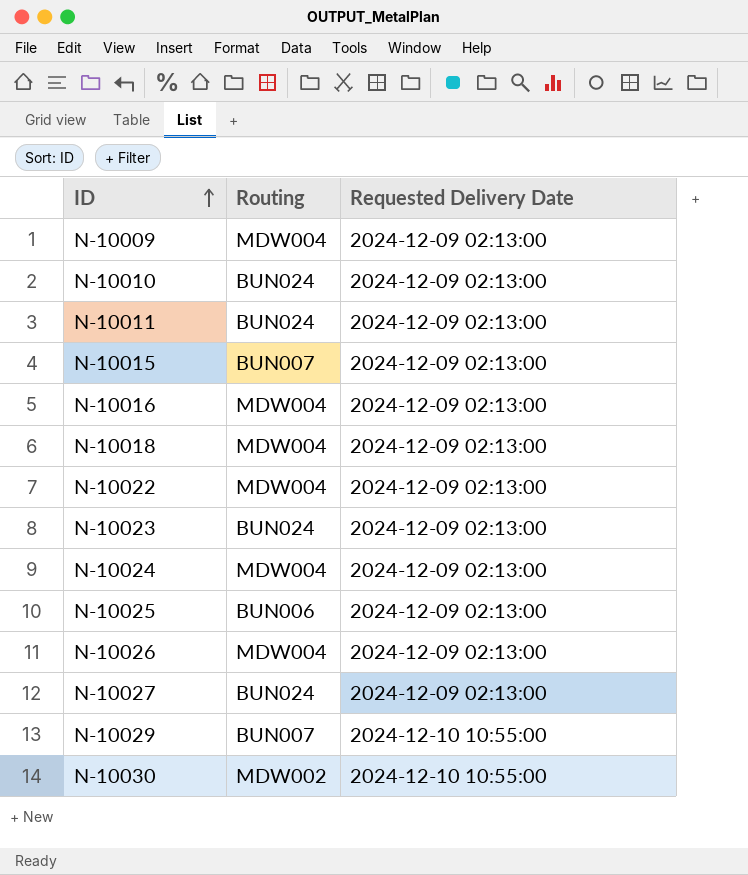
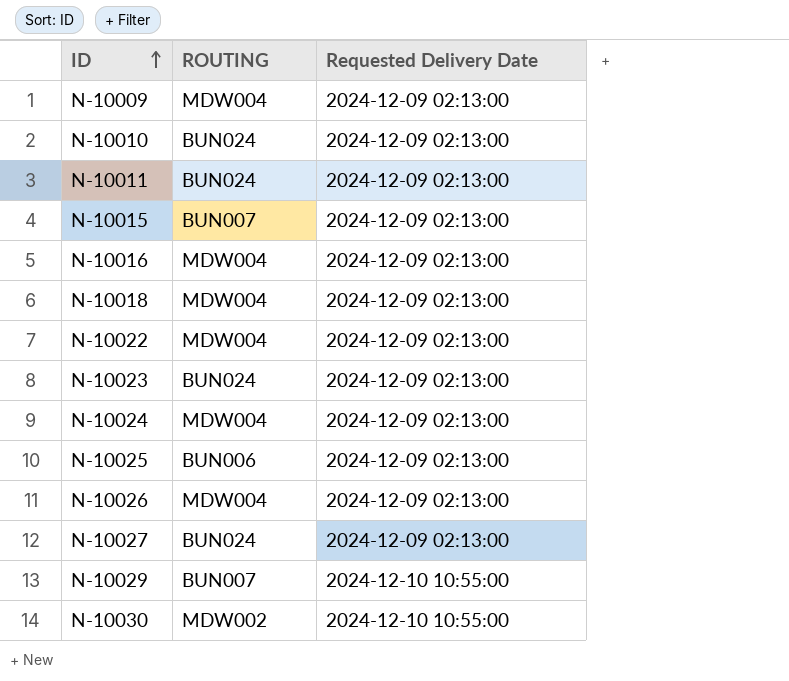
column name: Routing -> ROUTING

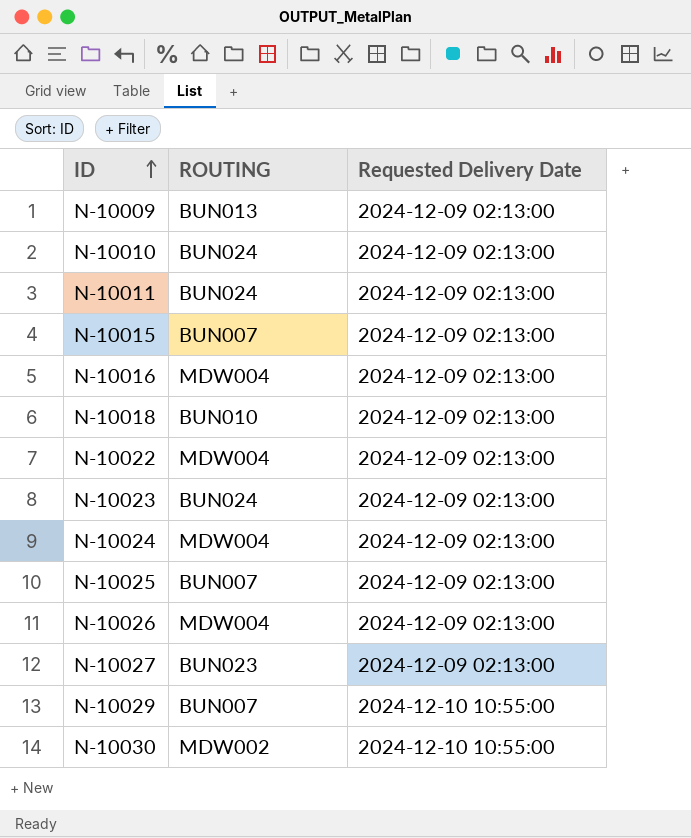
N-10009 | ROUTING: MDW004 -> BUN013
N-10018 | ROUTING: MDW004 -> BUN010
N-10025 | ROUTING: BUN006 -> BUN007
N-10027 | ROUTING: BUN024 -> BUN023

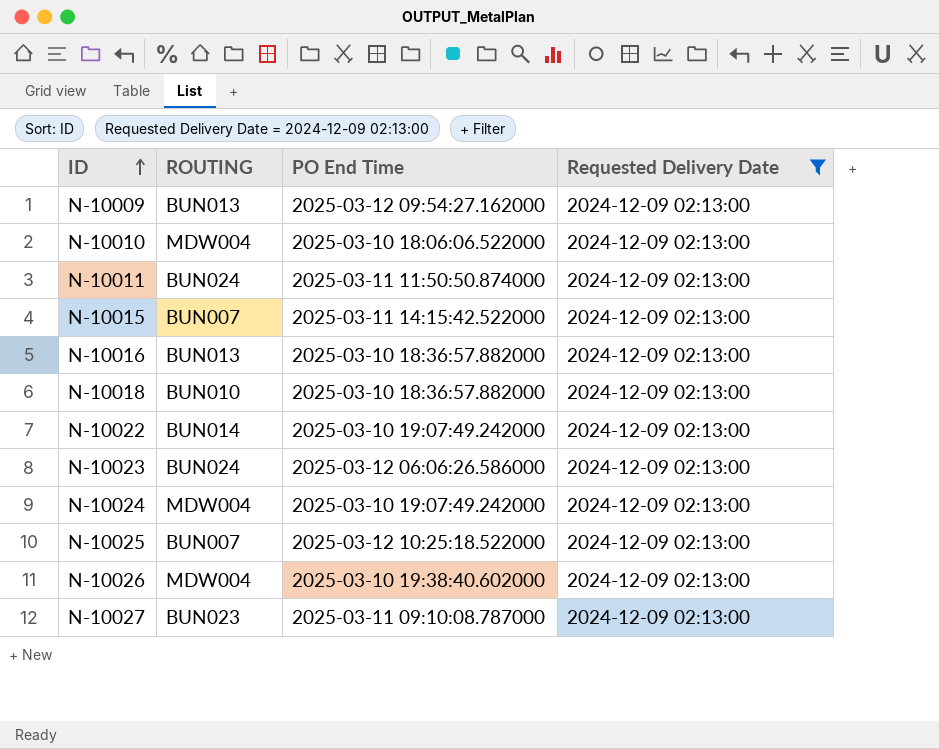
filter: none -> Requested Delivery Date = 2024-12-09 02:13:00
column PO End Time | position: none -> 3
N-10010 | ROUTING: BUN024 -> MDW004
N-10016 | ROUTING: MDW004 -> BUN013
N-10022 | ROUTING: MDW004 -> BUN014

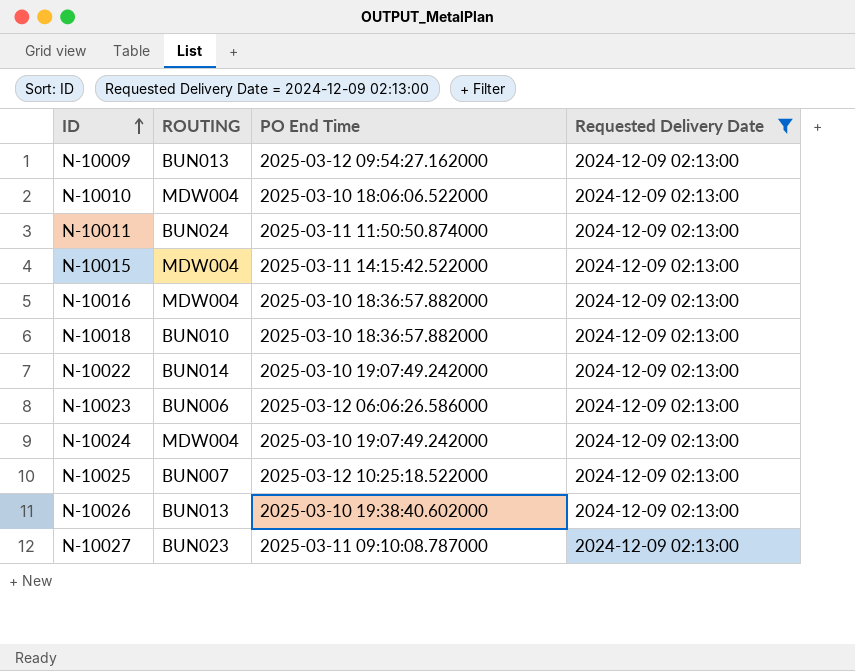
N-10015 | ROUTING: BUN007 -> MDW004
N-10016 | ROUTING: BUN013 -> MDW004
N-10023 | ROUTING: BUN024 -> BUN006
N-10026 | ROUTING: MDW004 -> BUN013

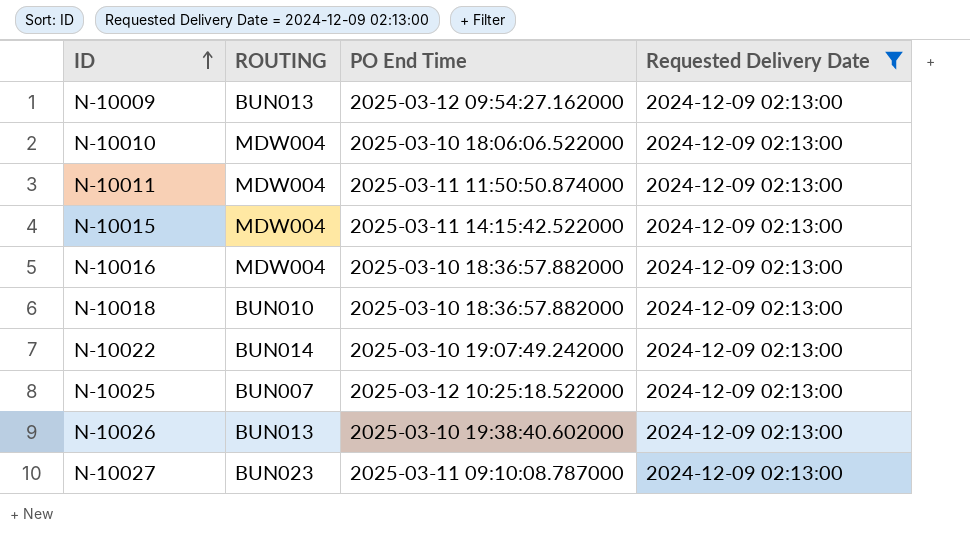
row N-10023: BUN006 | 2025-03-12 06:06:26.586000 | 2024-12-09 02:13:00 -> none
row N-10024: MDW004 | 2025-03-10 19:07:49.242000 | 2024-12-09 02:13:00 -> none
N-10011 | ROUTING: BUN024 -> MDW004

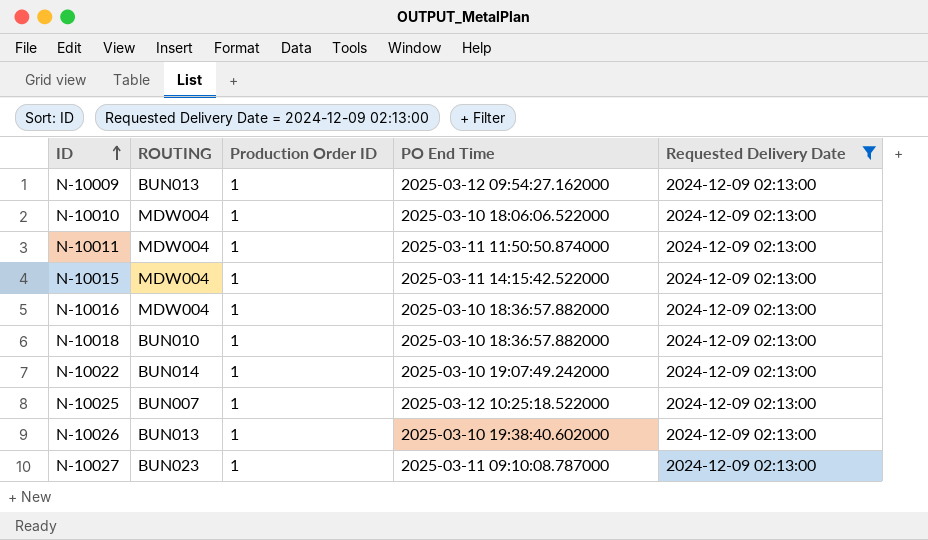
column Production Order ID | position: none -> 3

